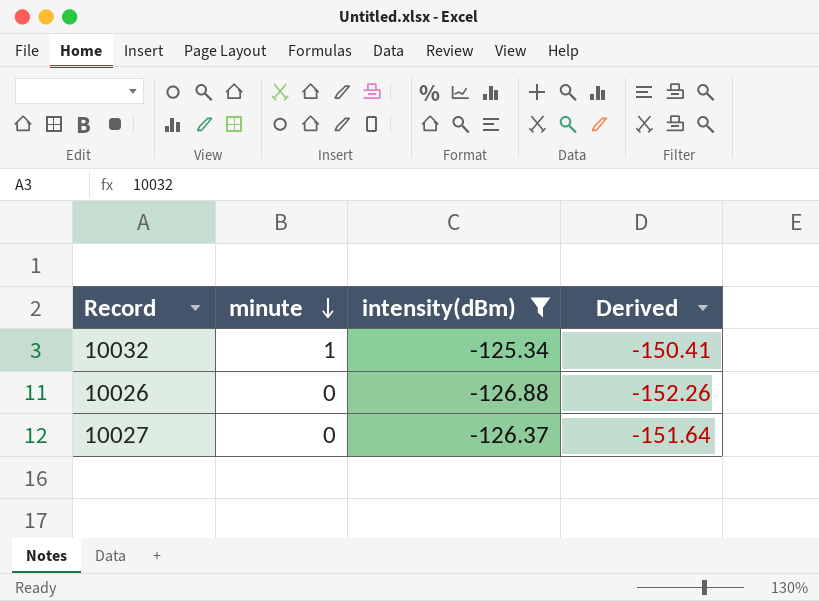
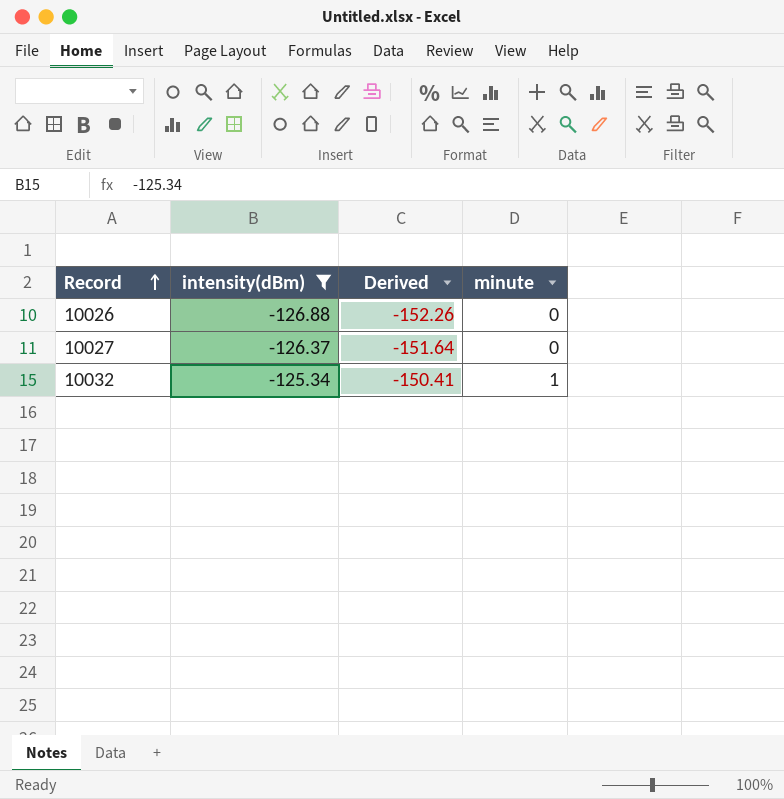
row order: minute descending -> Record ascending
column minute | position: 2 -> 4

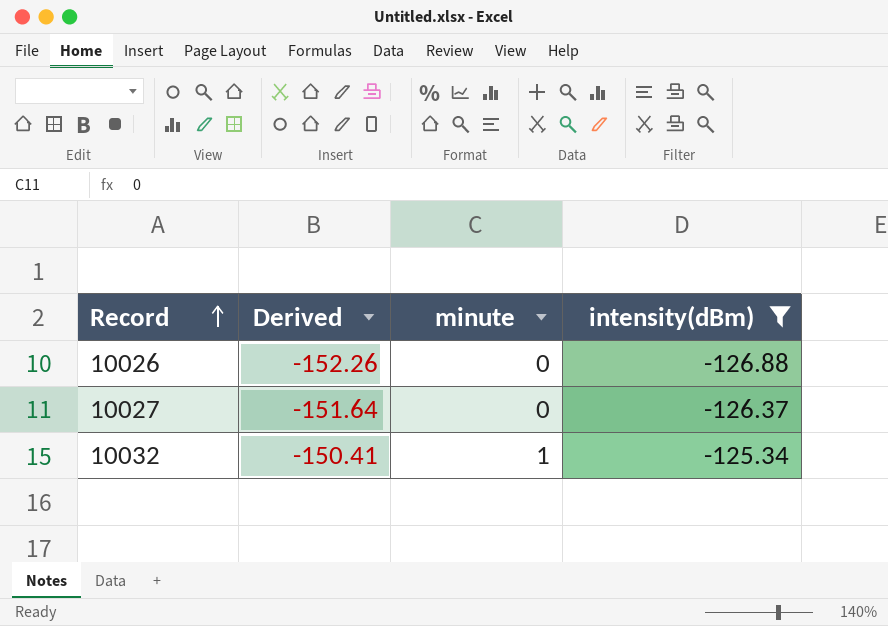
column intensity(dBm) | position: 2 -> 4

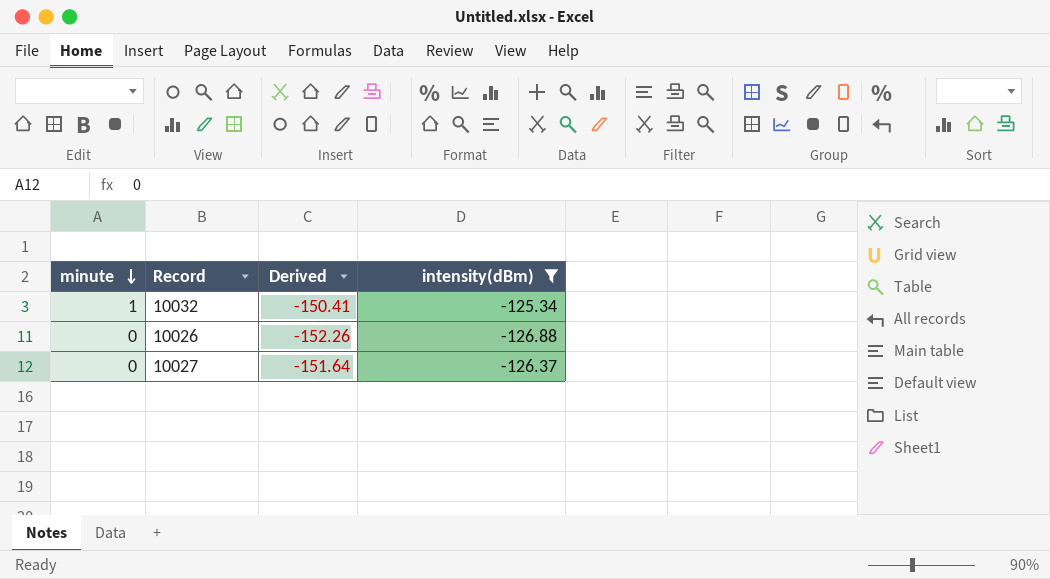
row order: Record ascending -> minute descending
column minute | position: 3 -> 1

